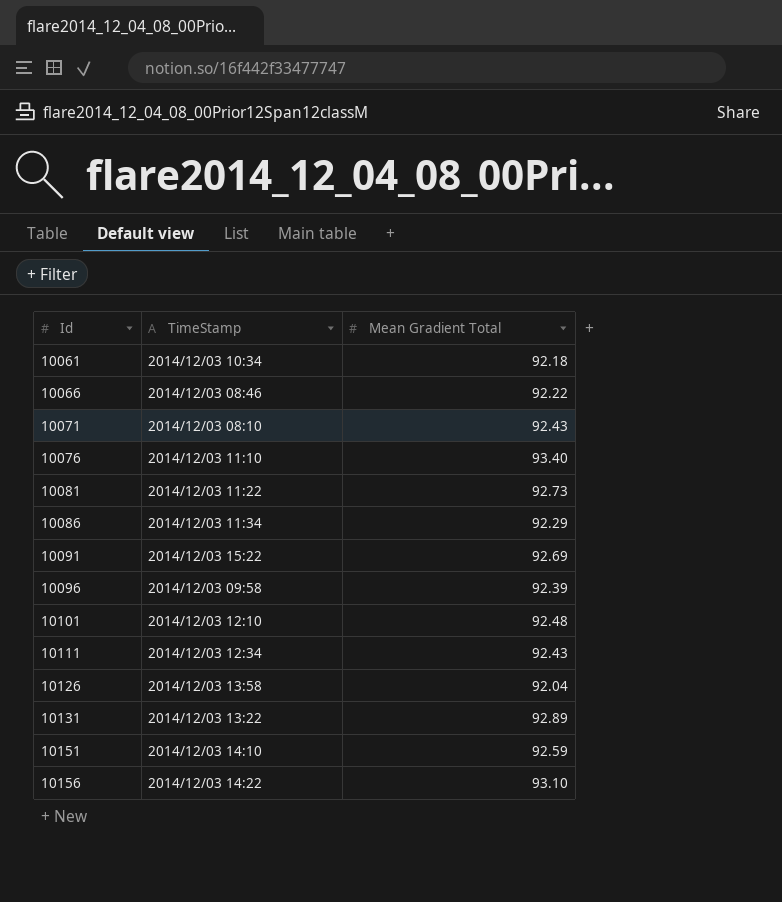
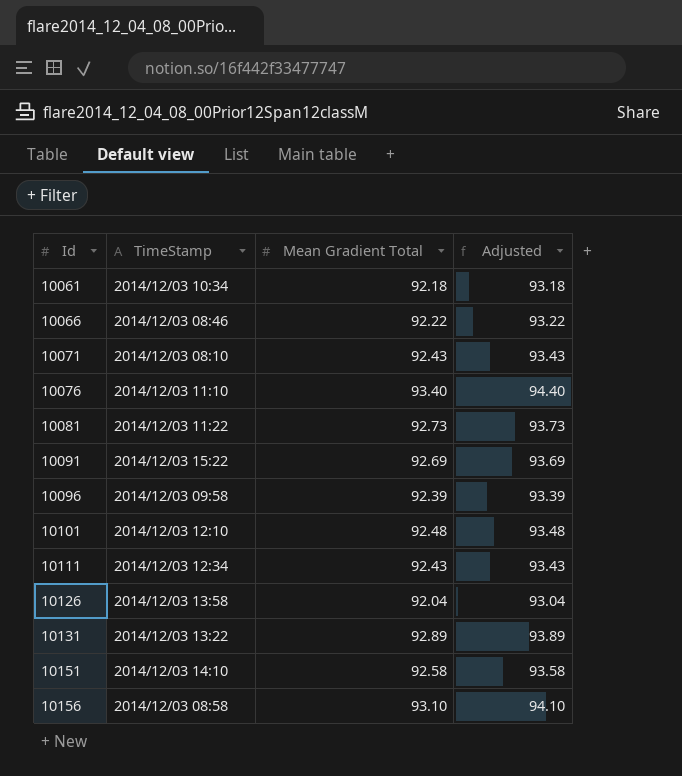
column Adjusted | formula: none -> [Mean Gradient Total] + 1
row 10086: 2014/12/03 11:34 | 92.29 -> none
10151 | Mean Gradient Total: 92.59 -> 92.58
10156 | TimeStamp: 2014/12/03 14:22 -> 2014/12/03 08:58

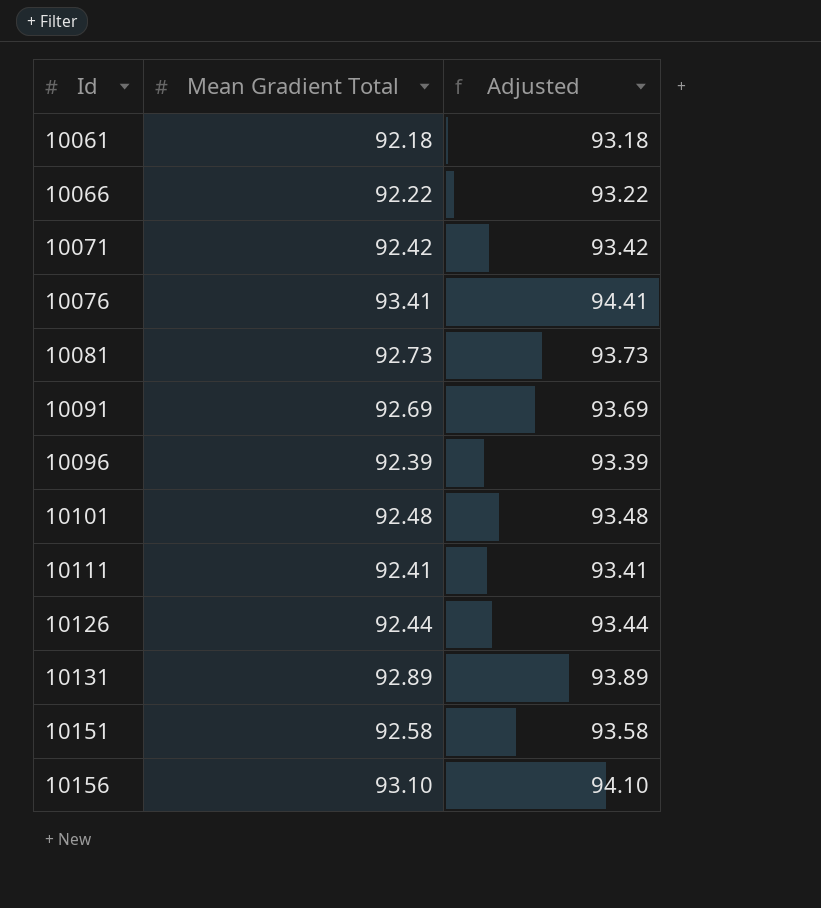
column TimeStamp | position: 2 -> none
10071 | Mean Gradient Total: 92.43 -> 92.42
10071 | Adjusted: 93.43 -> 93.42
10076 | Mean Gradient Total: 93.40 -> 93.41
10076 | Adjusted: 94.40 -> 94.41
10111 | Mean Gradient Total: 92.43 -> 92.41
10111 | Adjusted: 93.43 -> 93.41
10126 | Mean Gradient Total: 92.04 -> 92.44
10126 | Adjusted: 93.04 -> 93.44

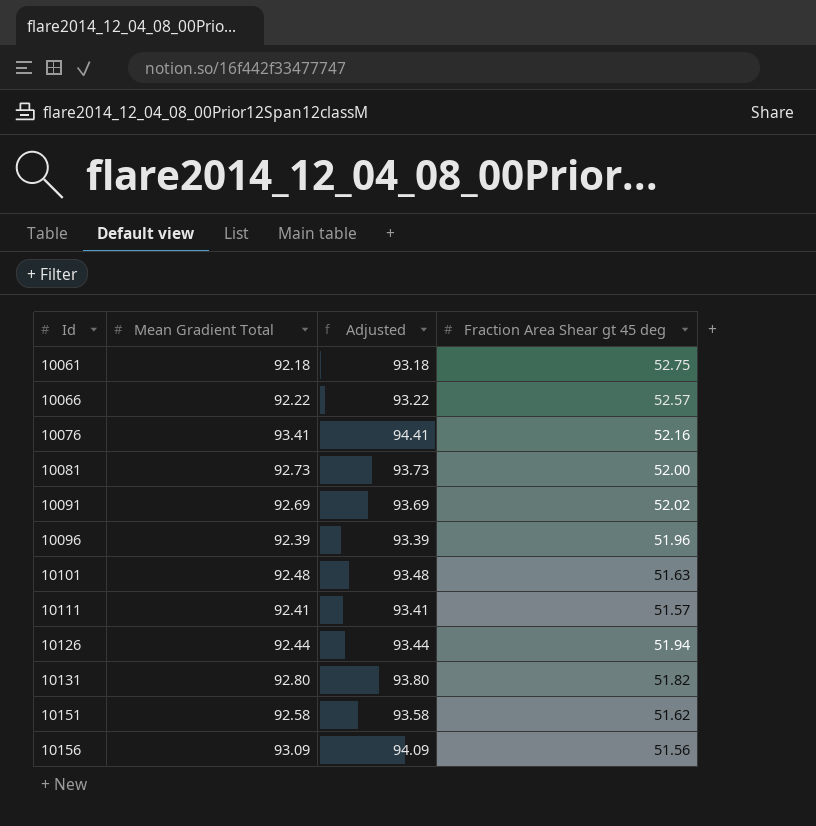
column Fraction Area Shear gt 45 deg | position: none -> 4
row 10071: 92.42 | 93.42 -> none
10131 | Mean Gradient Total: 92.89 -> 92.80
10131 | Adjusted: 93.89 -> 93.80
10156 | Mean Gradient Total: 93.10 -> 93.09
10156 | Adjusted: 94.10 -> 94.09

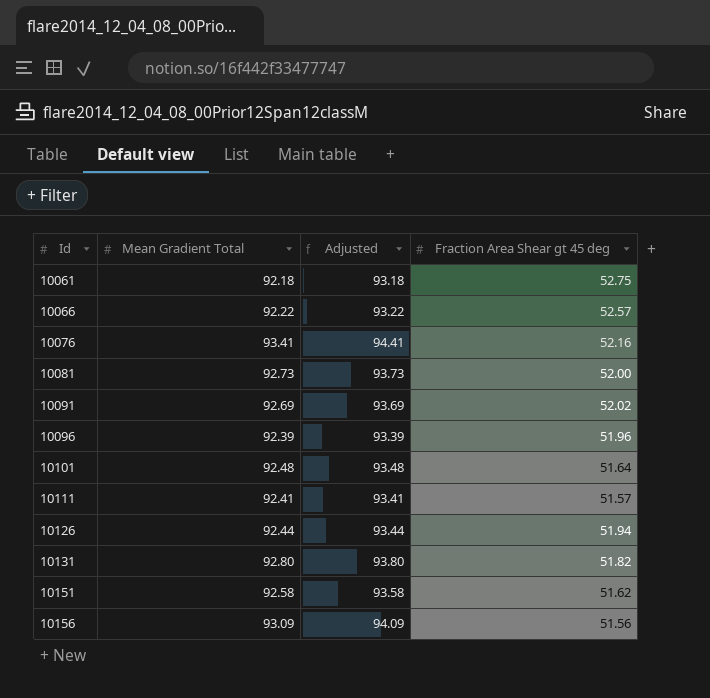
10101 | Fraction Area Shear gt 45 deg: 51.63 -> 51.64

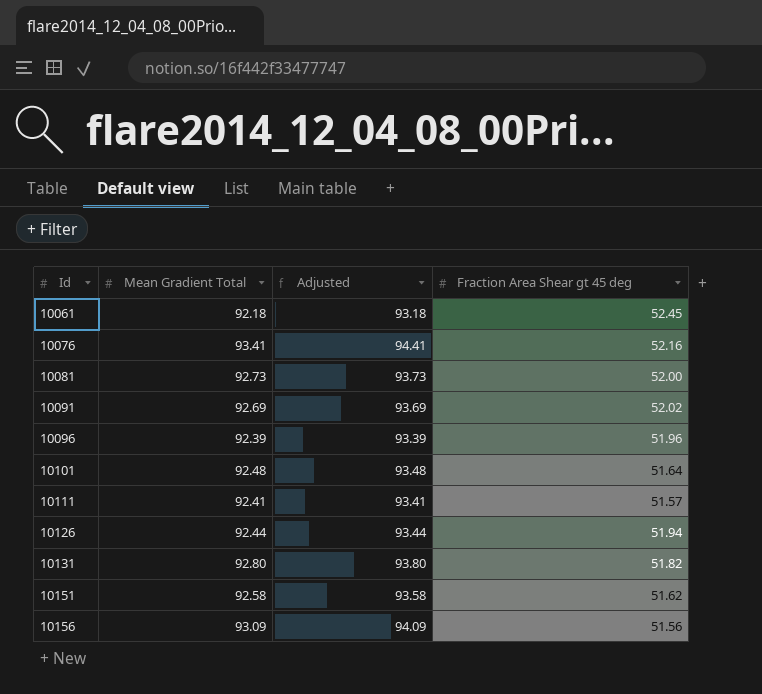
row 10066: 92.22 | 93.22 | 52.57 -> none
10061 | Fraction Area Shear gt 45 deg: 52.75 -> 52.45

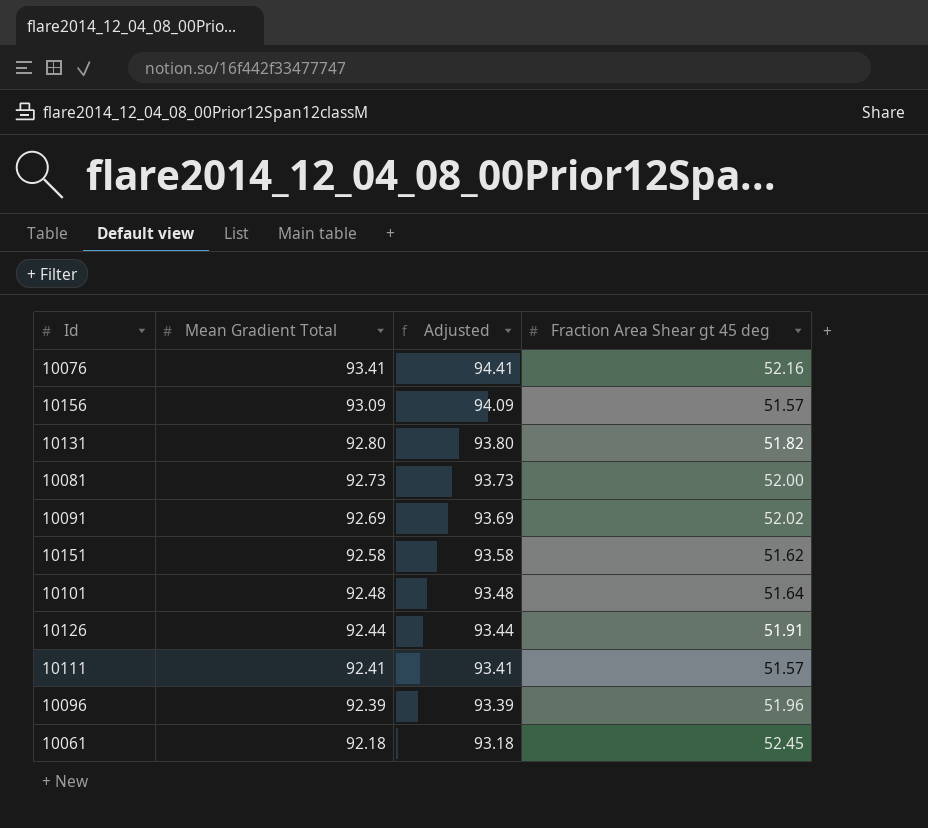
row order: Id ascending -> Mean Gradient Total descending
10156 | Fraction Area Shear gt 45 deg: 51.56 -> 51.57
10126 | Fraction Area Shear gt 45 deg: 51.94 -> 51.91

